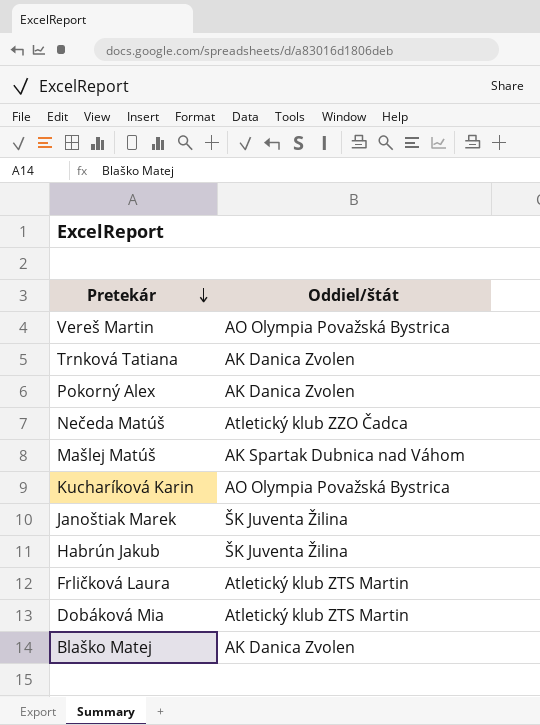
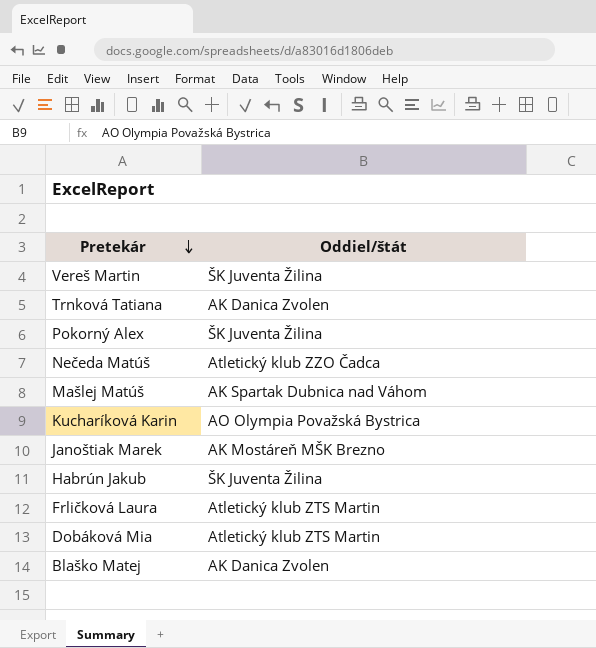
Vereš Martin | Oddiel/štát: AO Olympia Považská Bystrica -> ŠK Juventa Žilina
Pokorný Alex | Oddiel/štát: AK Danica Zvolen -> ŠK Juventa Žilina
Janoštiak Marek | Oddiel/štát: ŠK Juventa Žilina -> AK Mostáreň MŠK Brezno

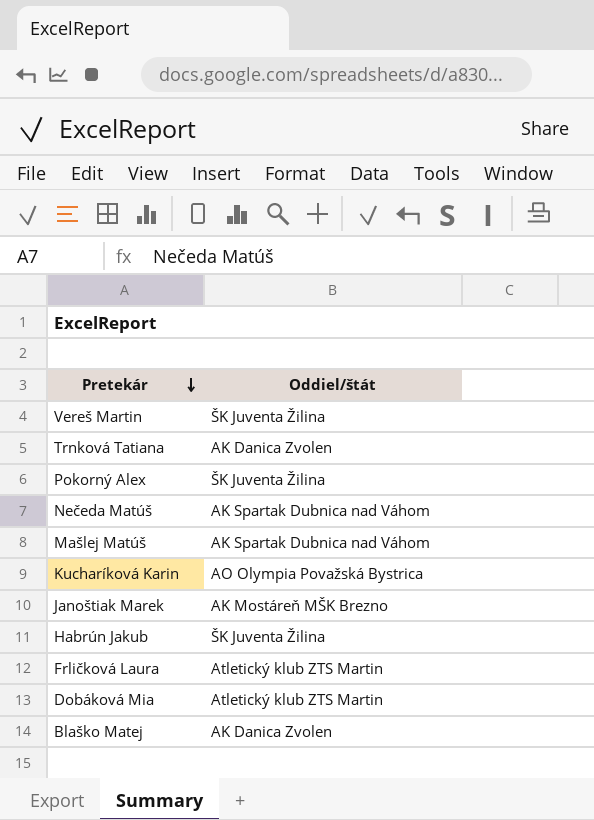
Nečeda Matúš | Oddiel/štát: Atletický klub ZZO Čadca -> AK Spartak Dubnica nad Váhom

